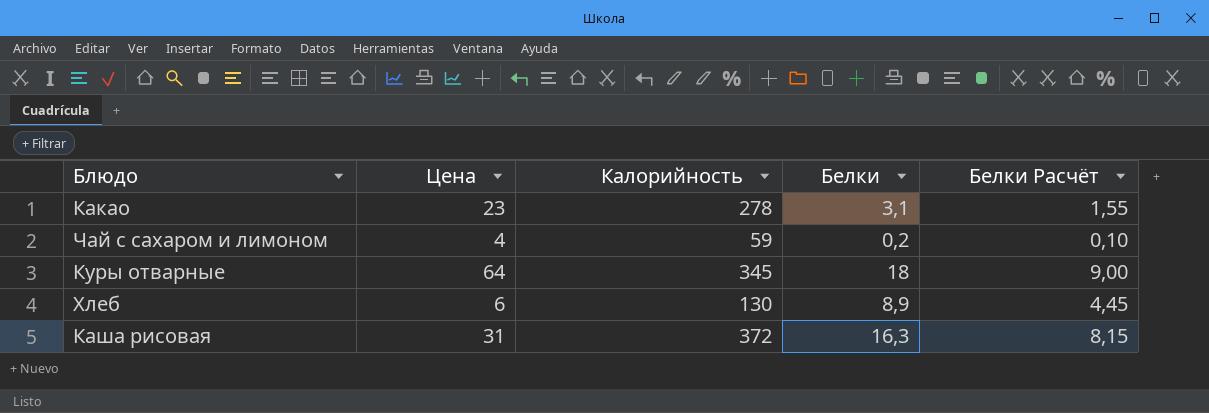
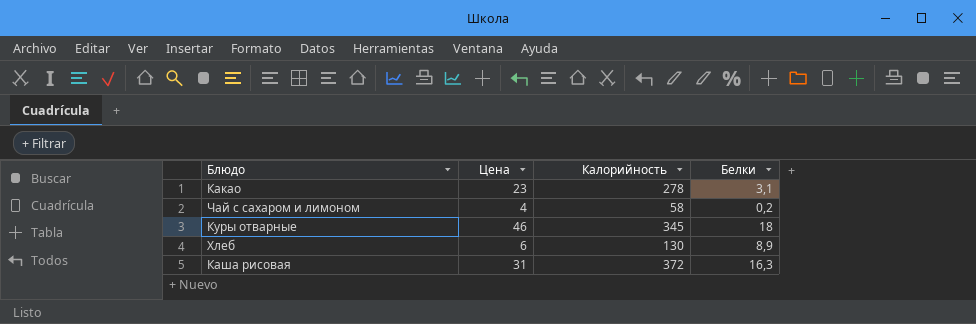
column Белки Расчёт | formula: [Белки] * 0,5 -> none
Чай с сахаром и лимоном | Калорийность: 59 -> 58
Куры отварные | Цена: 64 -> 46

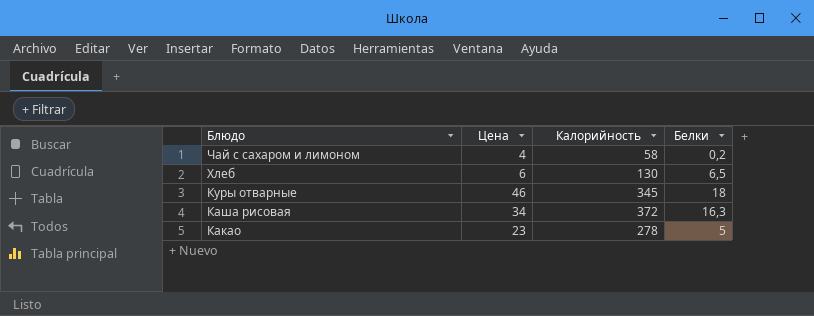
row order: none -> Блюдо descending
Хлеб | Белки: 8,9 -> 6,5
Каша рисовая | Цена: 31 -> 34
Какао | Белки: 3,1 -> 5

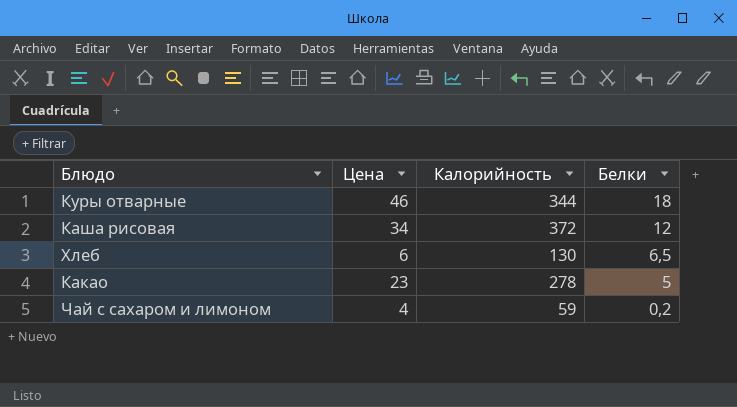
row order: Блюдо descending -> Белки descending
Куры отварные | Калорийность: 345 -> 344
Каша рисовая | Белки: 16,3 -> 12
Чай с сахаром и лимоном | Калорийность: 58 -> 59

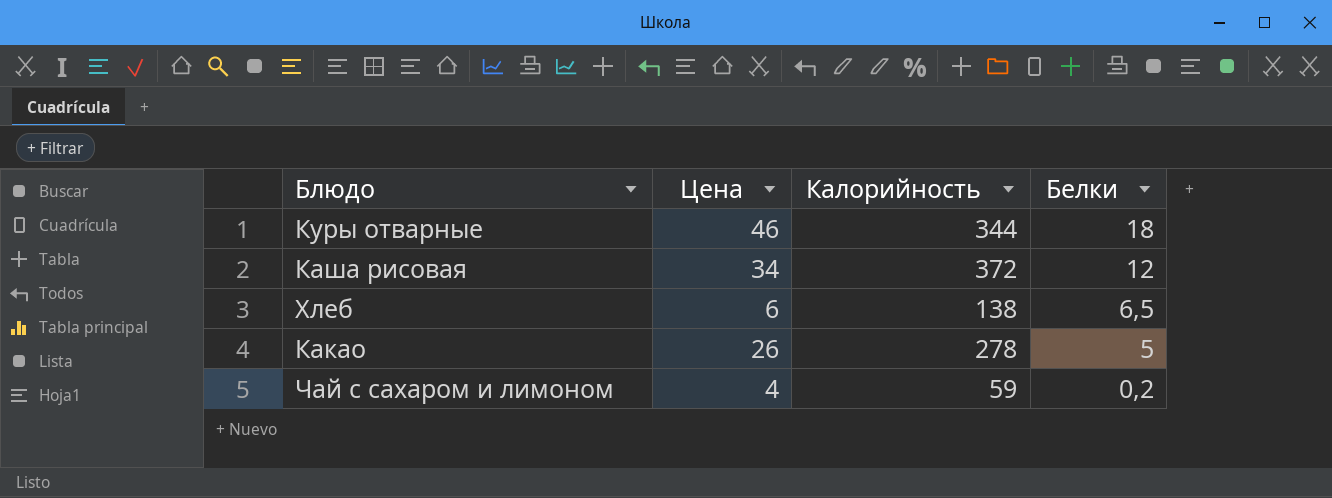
Хлеб | Калорийность: 130 -> 138
Какао | Цена: 23 -> 26

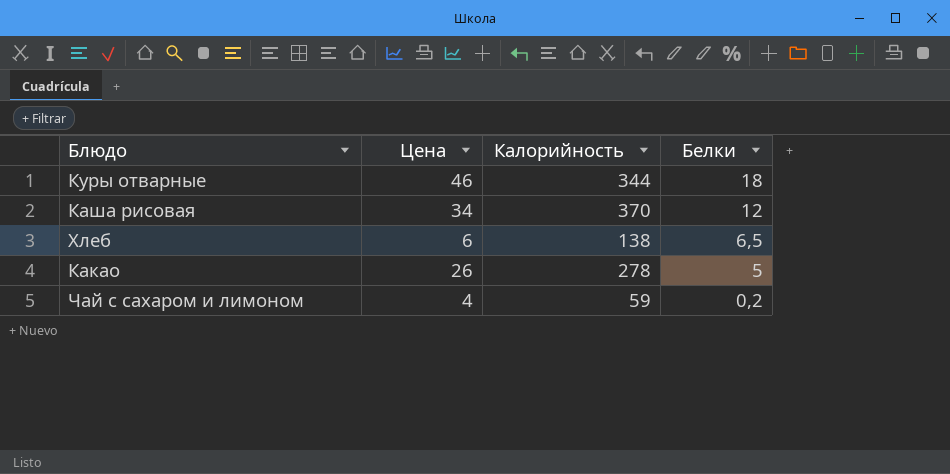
Каша рисовая | Калорийность: 372 -> 370

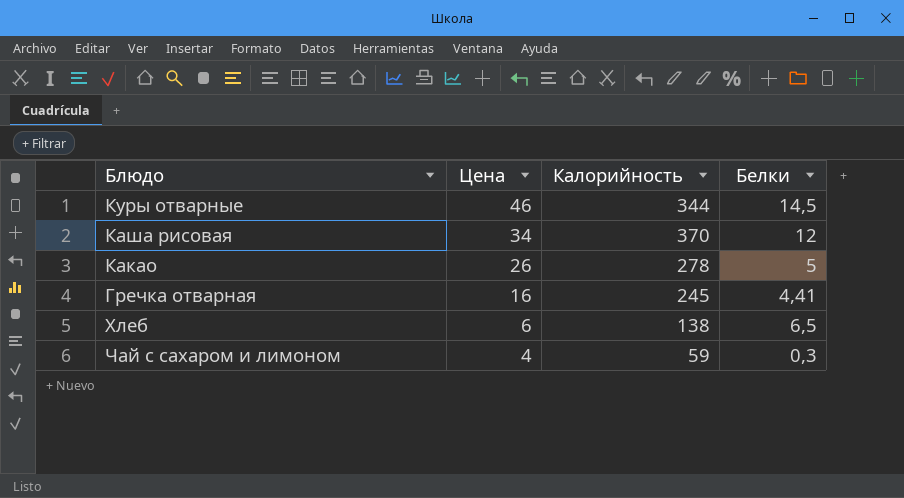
row order: Белки descending -> Цена descending
Куры отварные | Белки: 18 -> 14,5
row Гречка отварная: none -> 16 | 245 | 4,41
Чай с сахаром и лимоном | Белки: 0,2 -> 0,3

